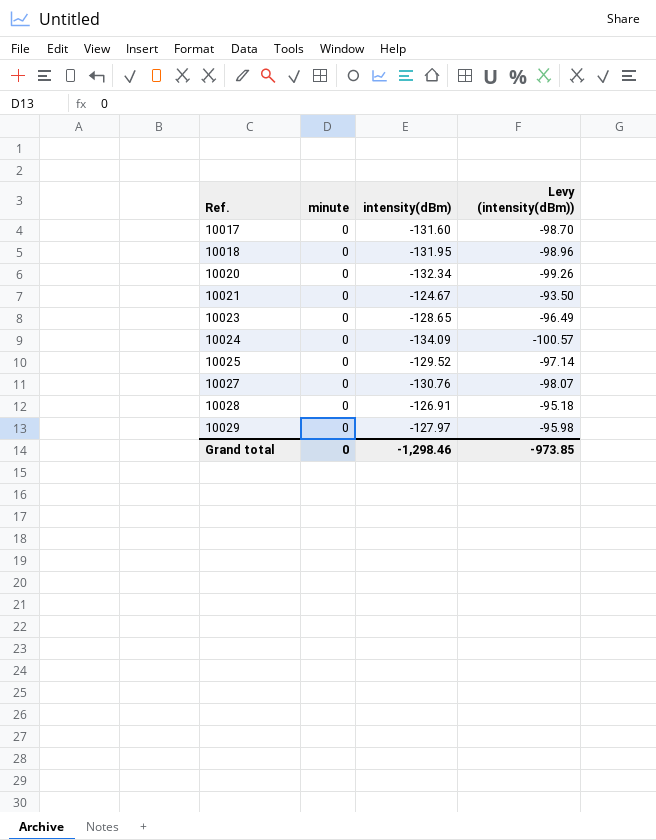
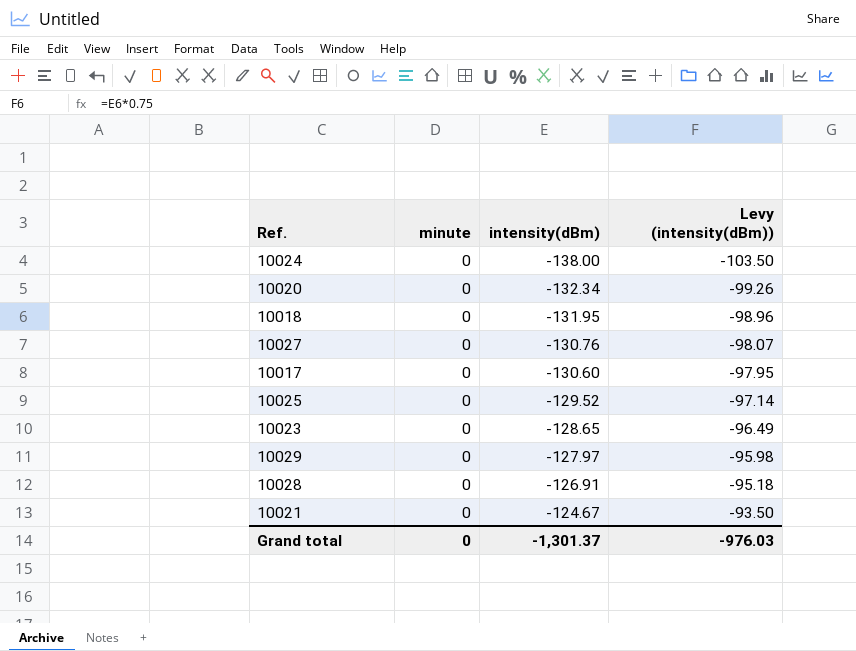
row order: Ref. ascending -> intensity(dBm) ascending
10024 | intensity(dBm): -134.09 -> -138.00
10024 | Levy (intensity(dBm)): -100.57 -> -103.50
10017 | intensity(dBm): -131.60 -> -130.60
10017 | Levy (intensity(dBm)): -98.70 -> -97.95
Grand total | intensity(dBm): -1,298.46 -> -1,301.37
Grand total | Levy (intensity(dBm)): -973.85 -> -976.03

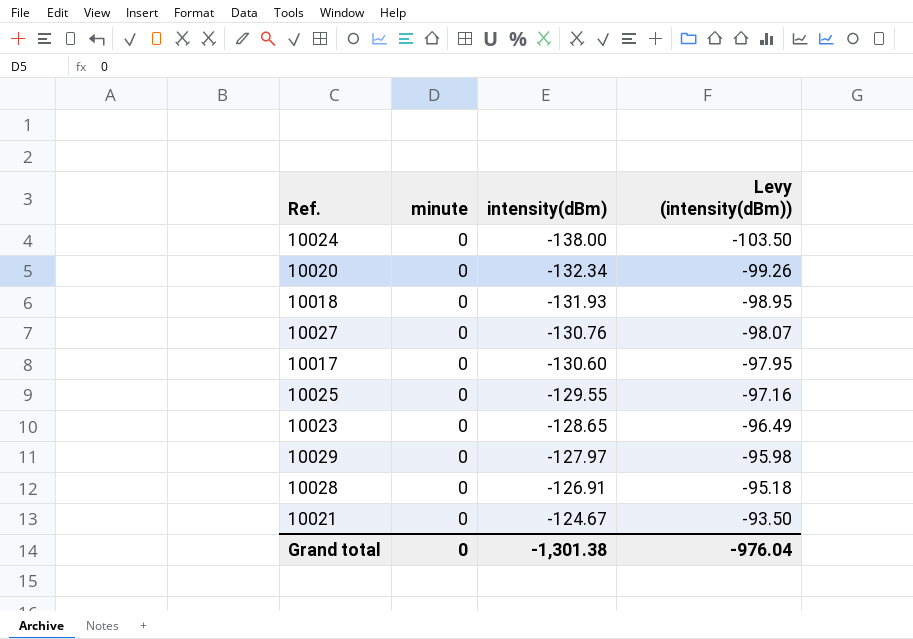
10018 | intensity(dBm): -131.95 -> -131.93
10018 | Levy (intensity(dBm)): -98.96 -> -98.95
10025 | intensity(dBm): -129.52 -> -129.55
10025 | Levy (intensity(dBm)): -97.14 -> -97.16
Grand total | intensity(dBm): -1,301.37 -> -1,301.38
Grand total | Levy (intensity(dBm)): -976.03 -> -976.04

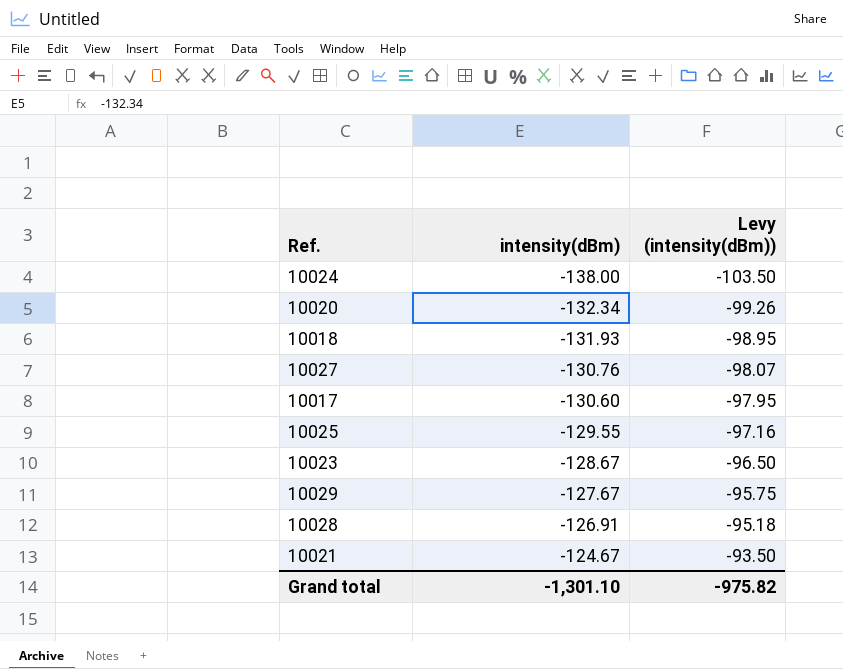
column minute | position: 2 -> none
10023 | intensity(dBm): -128.65 -> -128.67
10023 | Levy (intensity(dBm)): -96.49 -> -96.50
10029 | intensity(dBm): -127.97 -> -127.67
10029 | Levy (intensity(dBm)): -95.98 -> -95.75
Grand total | intensity(dBm): -1,301.38 -> -1,301.10
Grand total | Levy (intensity(dBm)): -976.04 -> -975.82

